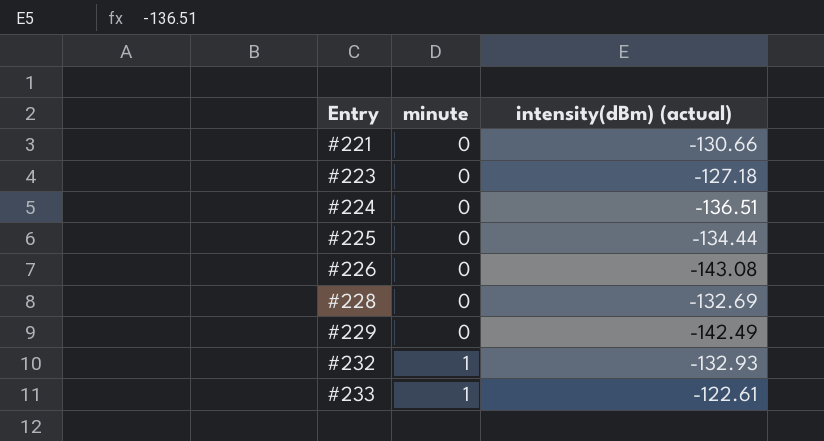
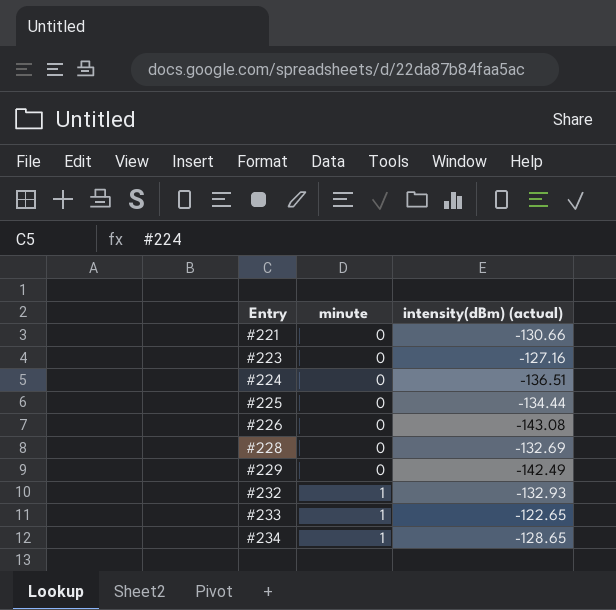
#223 | intensity(dBm) (actual): -127.18 -> -127.16
#233 | intensity(dBm) (actual): -122.61 -> -122.65
row #234: none -> 1 | -128.65

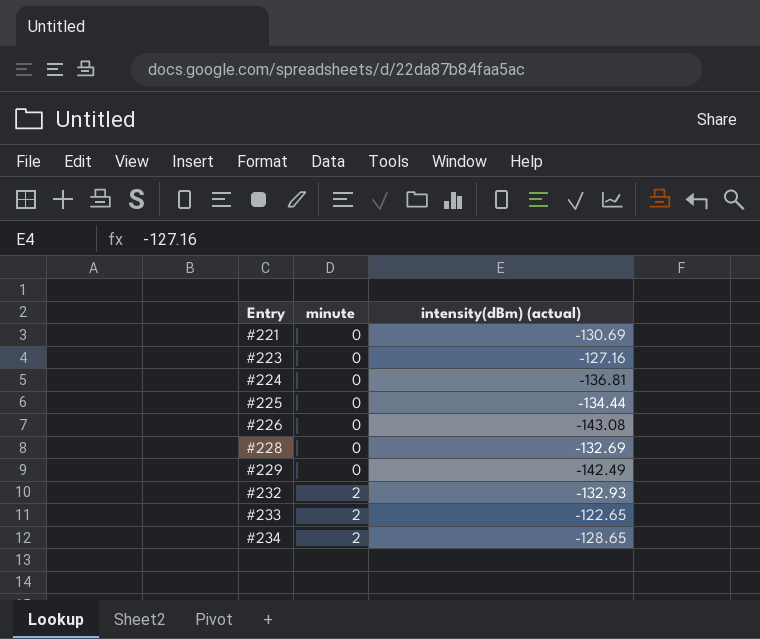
#221 | intensity(dBm) (actual): -130.66 -> -130.69
#224 | intensity(dBm) (actual): -136.51 -> -136.81
#232 | minute: 1 -> 2
#233 | minute: 1 -> 2
#234 | minute: 1 -> 2

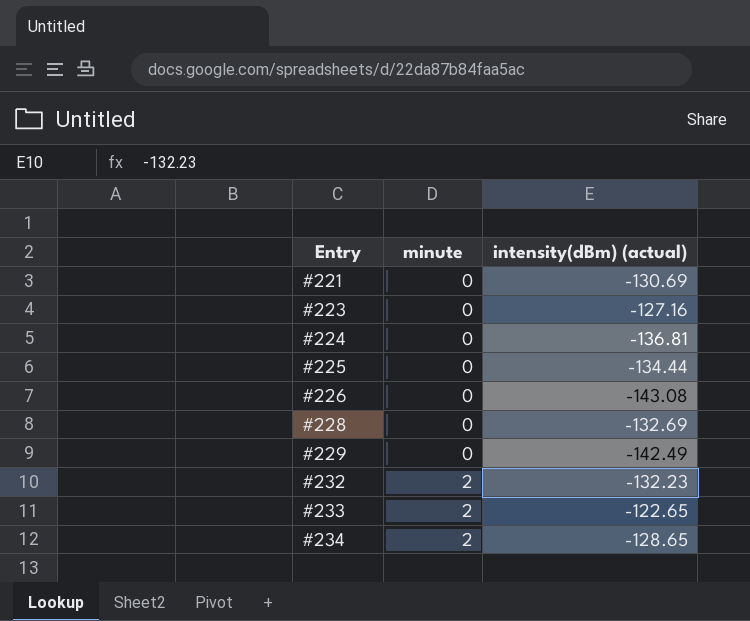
#232 | intensity(dBm) (actual): -132.93 -> -132.23

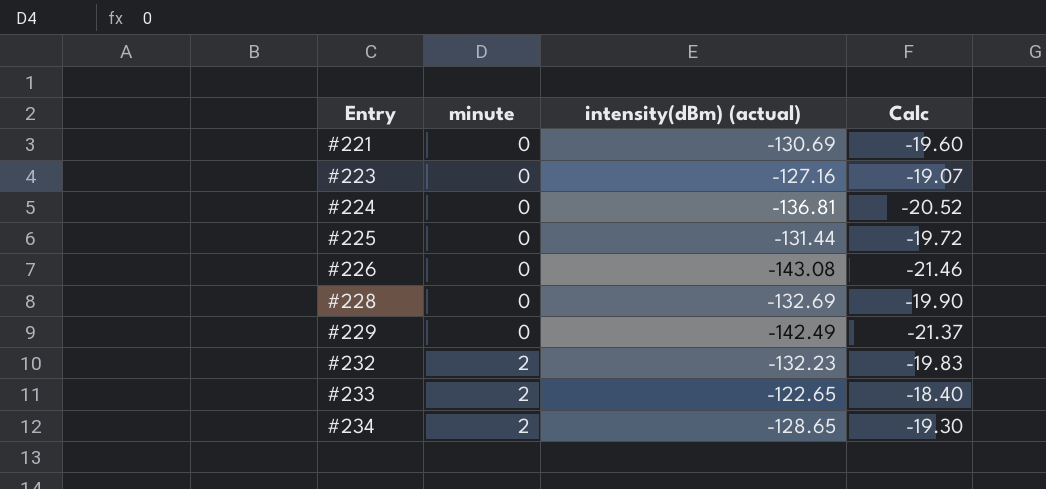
column Calc | formula: none -> [intensity(dBm) (actual)] * 0.15
#225 | intensity(dBm) (actual): -134.44 -> -131.44

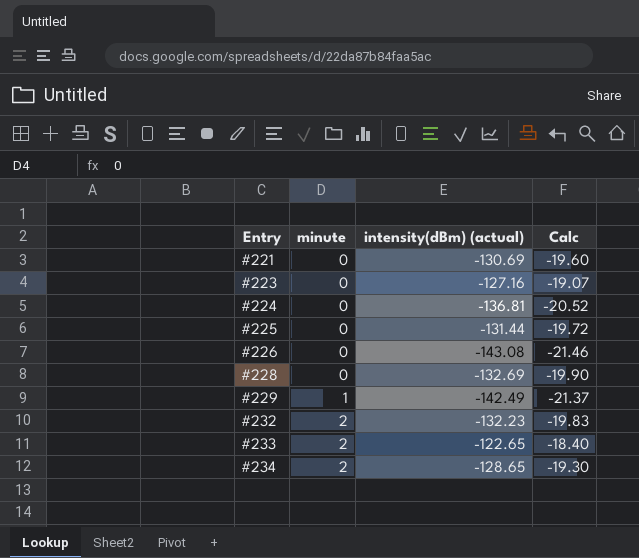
#229 | minute: 0 -> 1

